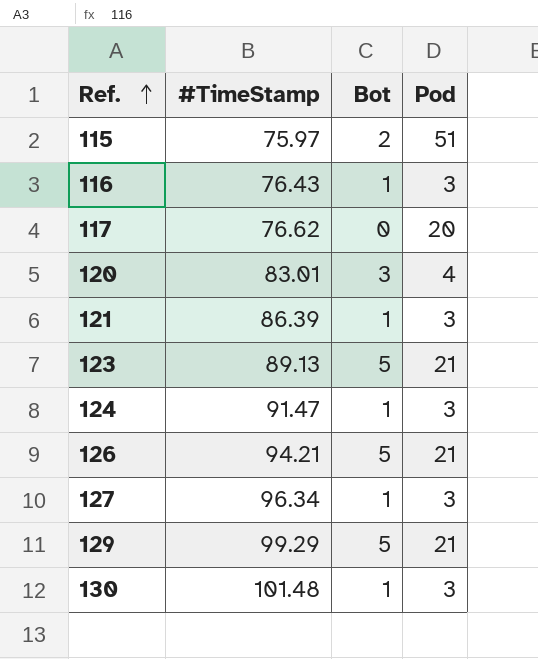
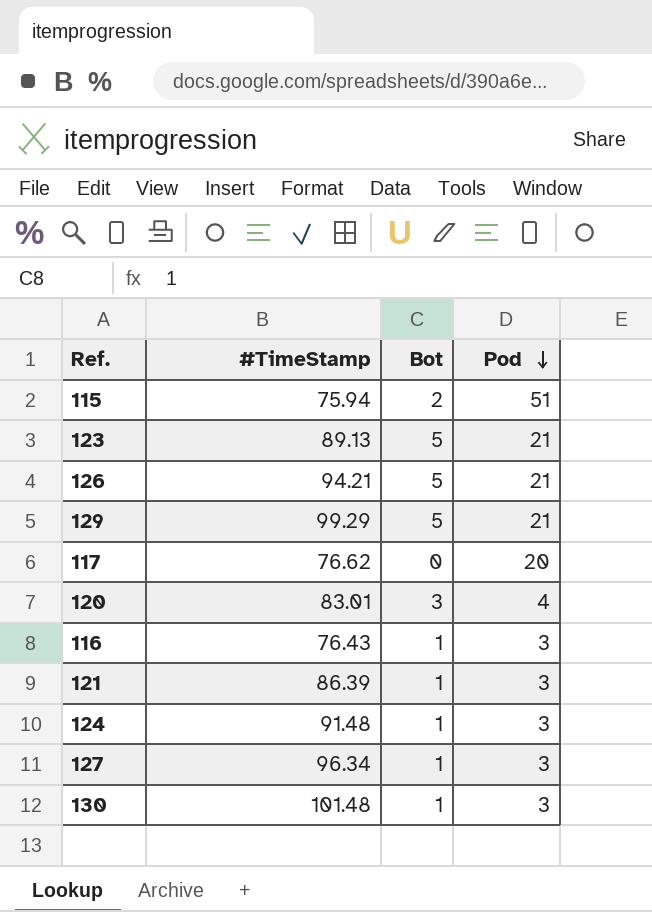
row order: Ref. ascending -> Pod descending
115 | #TimeStamp: 75.97 -> 75.94
124 | #TimeStamp: 91.47 -> 91.48

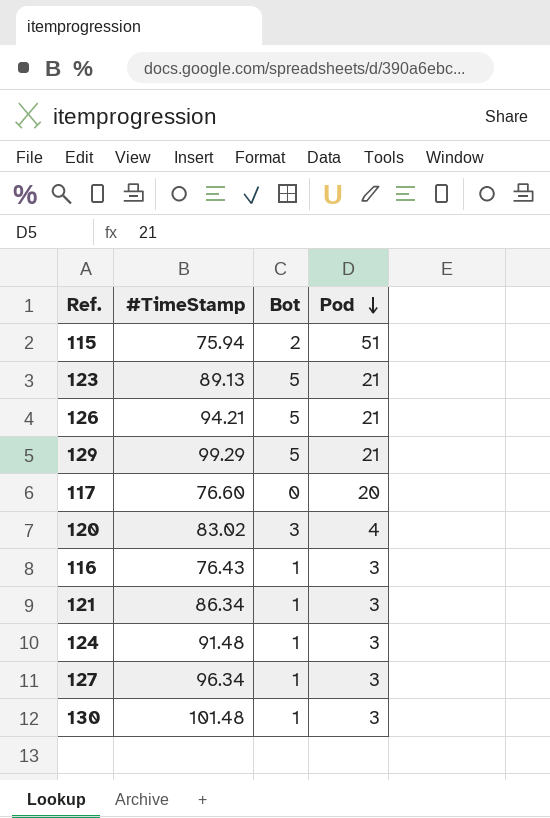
117 | #TimeStamp: 76.62 -> 76.60
120 | #TimeStamp: 83.01 -> 83.02
121 | #TimeStamp: 86.39 -> 86.34

